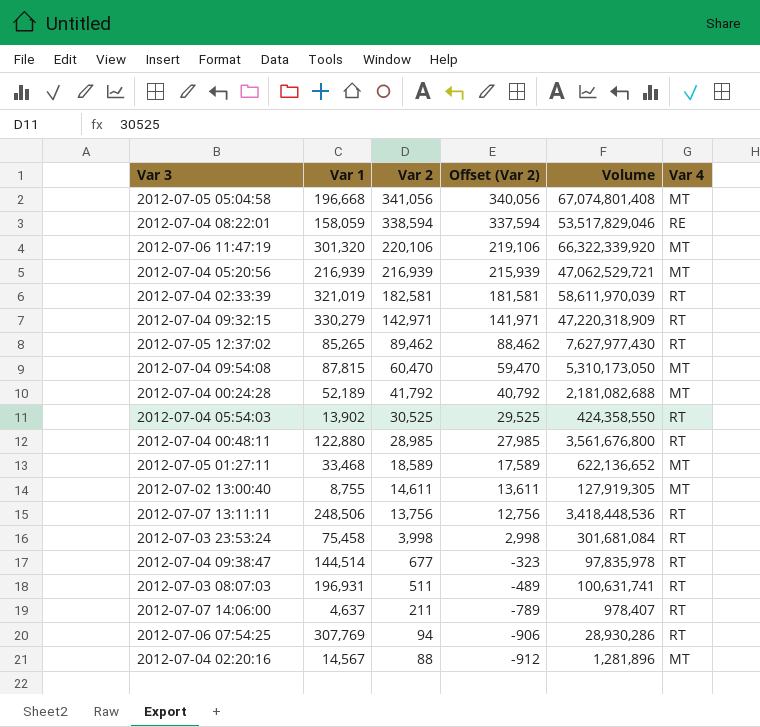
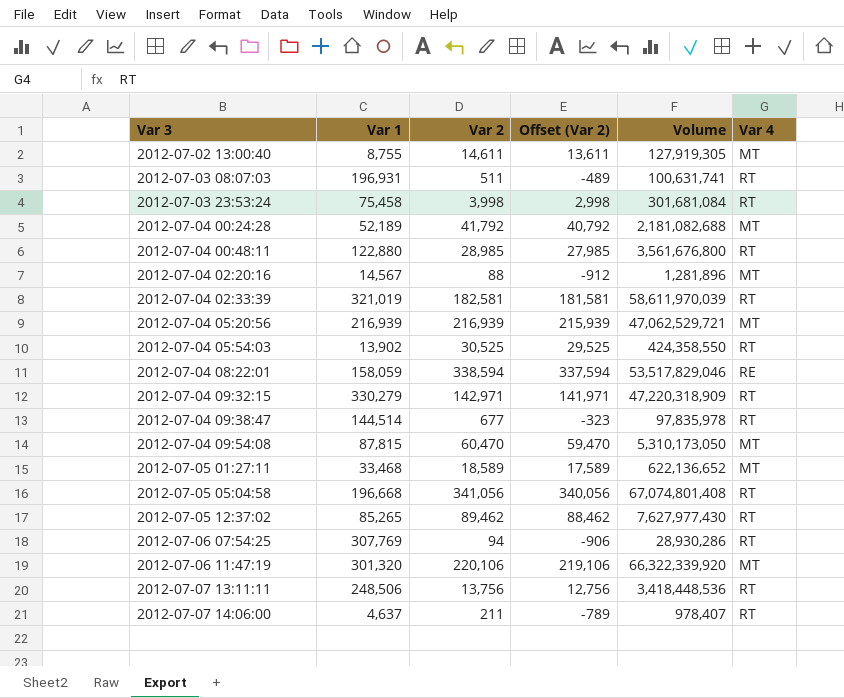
row order: Var 2 descending -> Var 3 ascending
2012-07-05 05:04:58 | Var 4: MT -> RT

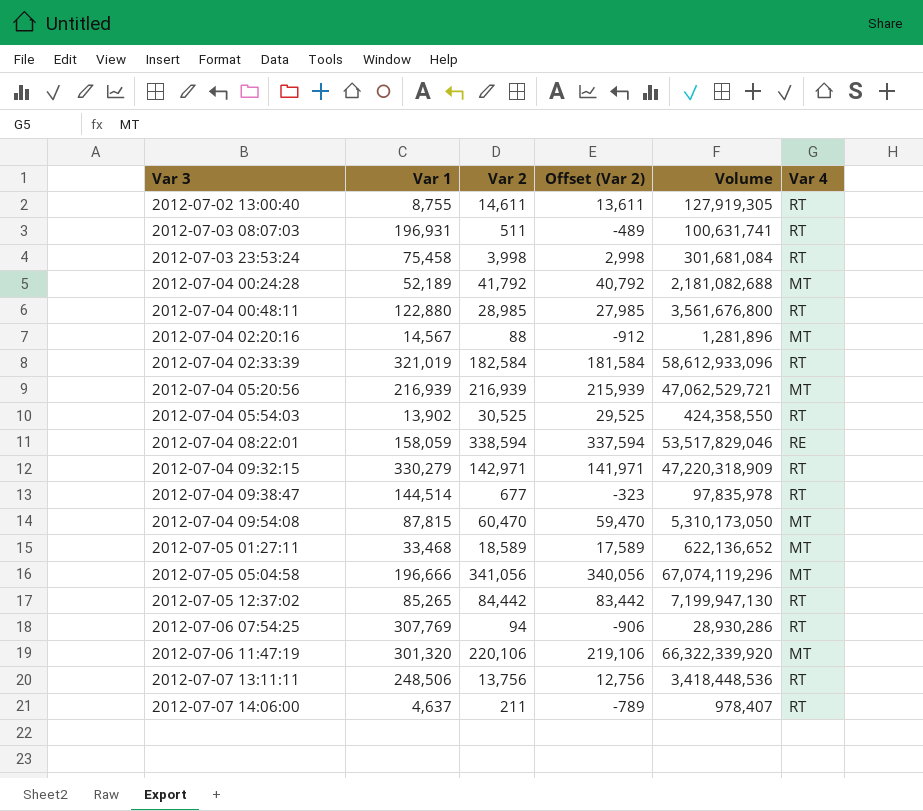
2012-07-02 13:00:40 | Var 4: MT -> RT
2012-07-04 02:33:39 | Var 2: 182,581 -> 182,584
2012-07-04 02:33:39 | Offset (Var 2): 181,581 -> 181,584
2012-07-04 02:33:39 | Volume: 58,611,970,039 -> 58,612,933,096
2012-07-05 05:04:58 | Var 1: 196,668 -> 196,666
2012-07-05 05:04:58 | Volume: 67,074,801,408 -> 67,074,119,296
2012-07-05 05:04:58 | Var 4: RT -> MT
2012-07-05 12:37:02 | Var 2: 89,462 -> 84,442
2012-07-05 12:37:02 | Offset (Var 2): 88,462 -> 83,442
2012-07-05 12:37:02 | Volume: 7,627,977,430 -> 7,199,947,130

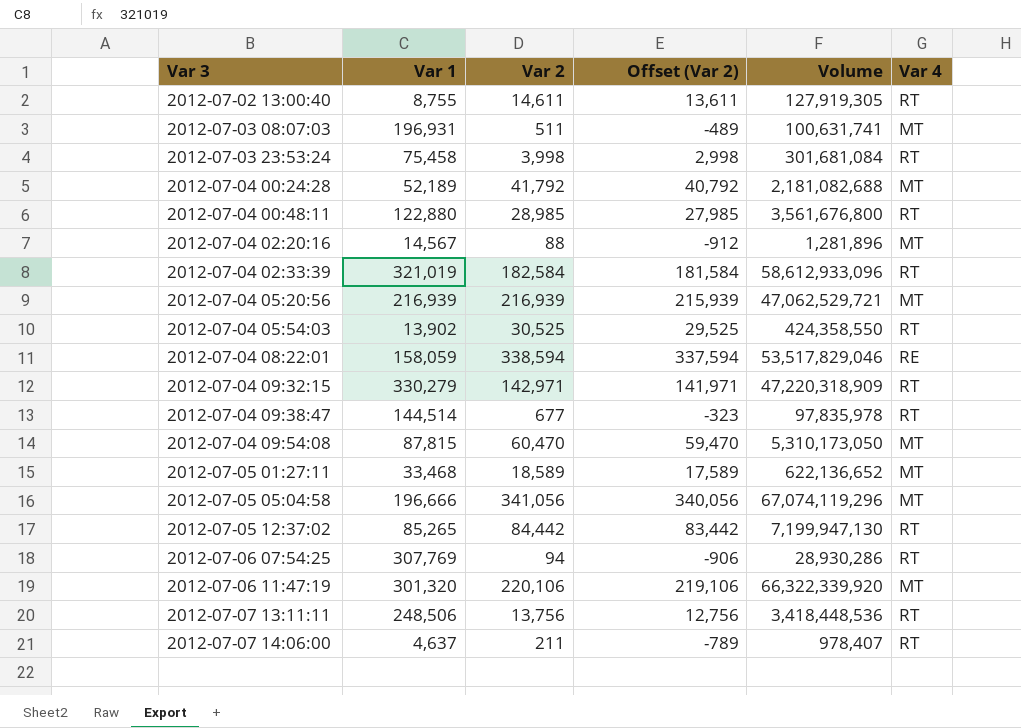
2012-07-03 08:07:03 | Var 4: RT -> MT

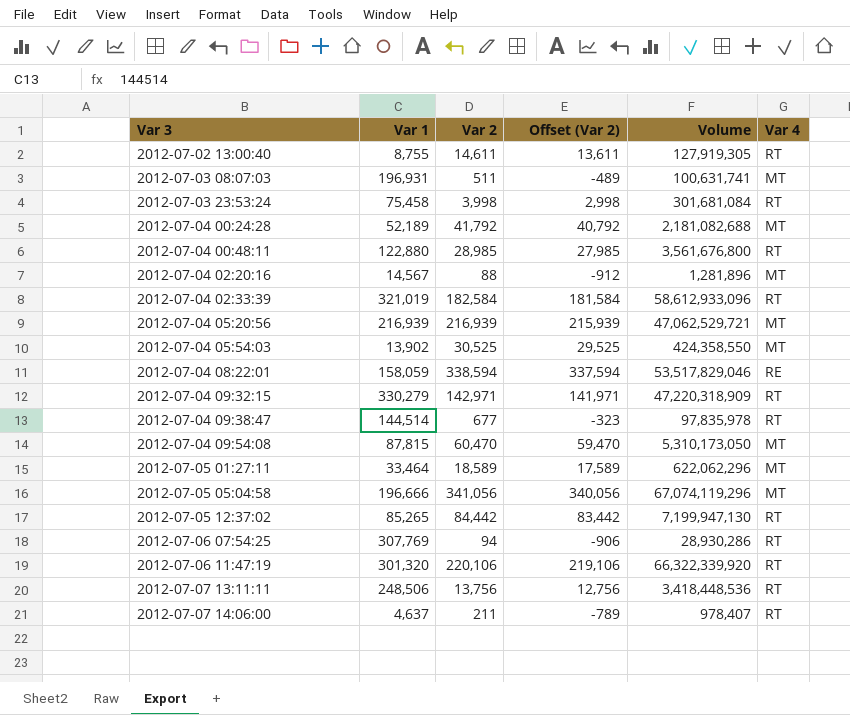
2012-07-04 05:54:03 | Var 4: RT -> MT
2012-07-05 01:27:11 | Var 1: 33,468 -> 33,464
2012-07-05 01:27:11 | Volume: 622,136,652 -> 622,062,296
2012-07-06 11:47:19 | Var 4: MT -> RT

